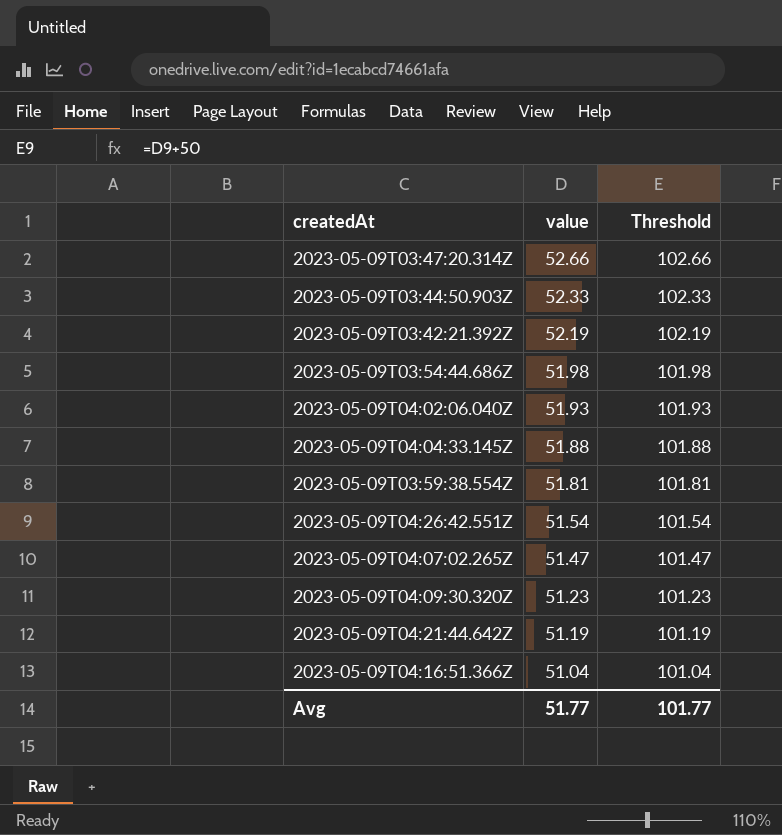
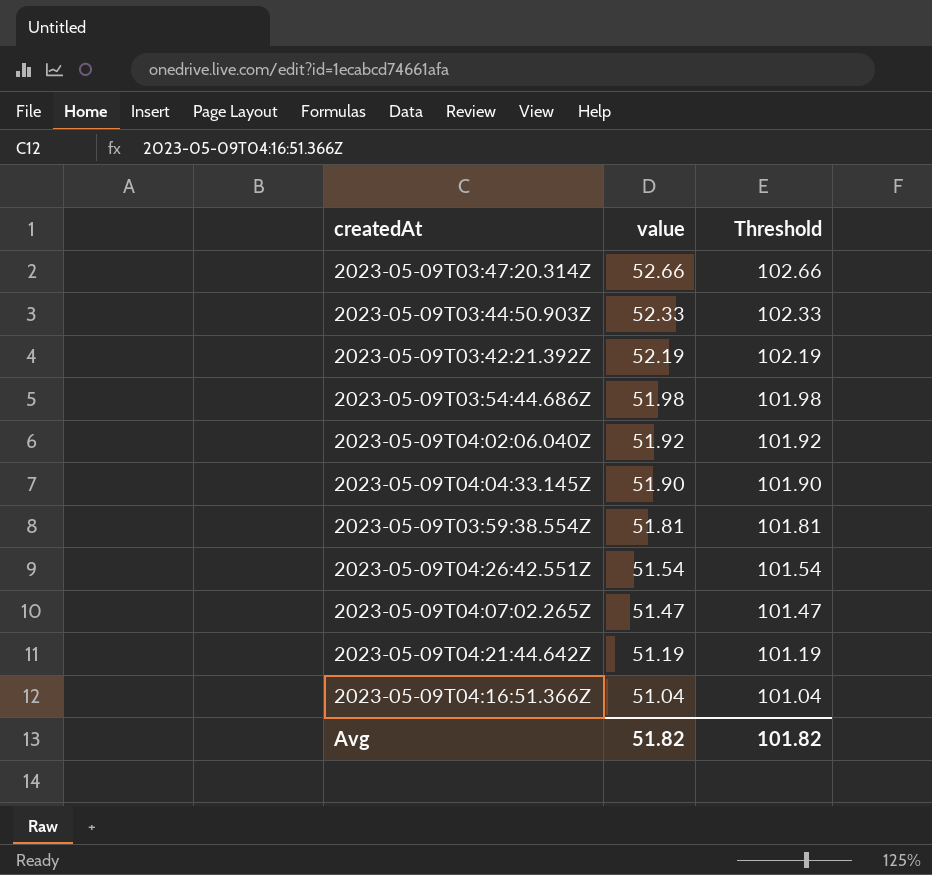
row 2023-05-09T04:09:30.320Z: 51.23 | 101.23 -> none
2023-05-09T04:02:06.040Z | value: 51.93 -> 51.92
2023-05-09T04:02:06.040Z | Threshold: 101.93 -> 101.92
2023-05-09T04:04:33.145Z | value: 51.88 -> 51.90
2023-05-09T04:04:33.145Z | Threshold: 101.88 -> 101.90
Avg | value: 51.77 -> 51.82
Avg | Threshold: 101.77 -> 101.82

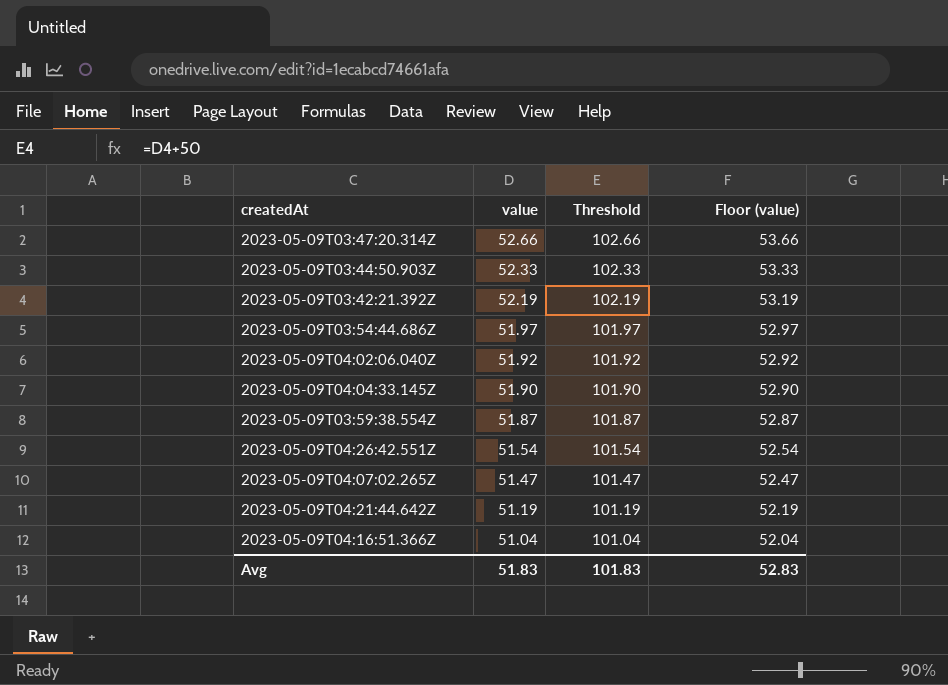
column Floor (value) | formula: none -> [value] + 1
2023-05-09T03:54:44.686Z | value: 51.98 -> 51.97
2023-05-09T03:54:44.686Z | Threshold: 101.98 -> 101.97
2023-05-09T03:59:38.554Z | value: 51.81 -> 51.87
2023-05-09T03:59:38.554Z | Threshold: 101.81 -> 101.87
Avg | value: 51.82 -> 51.83
Avg | Threshold: 101.82 -> 101.83

